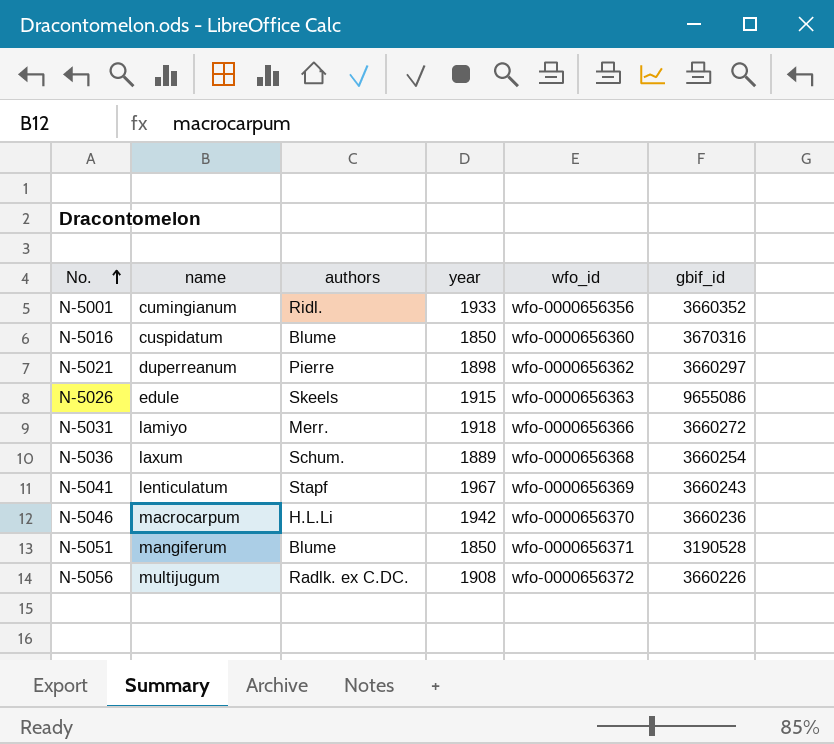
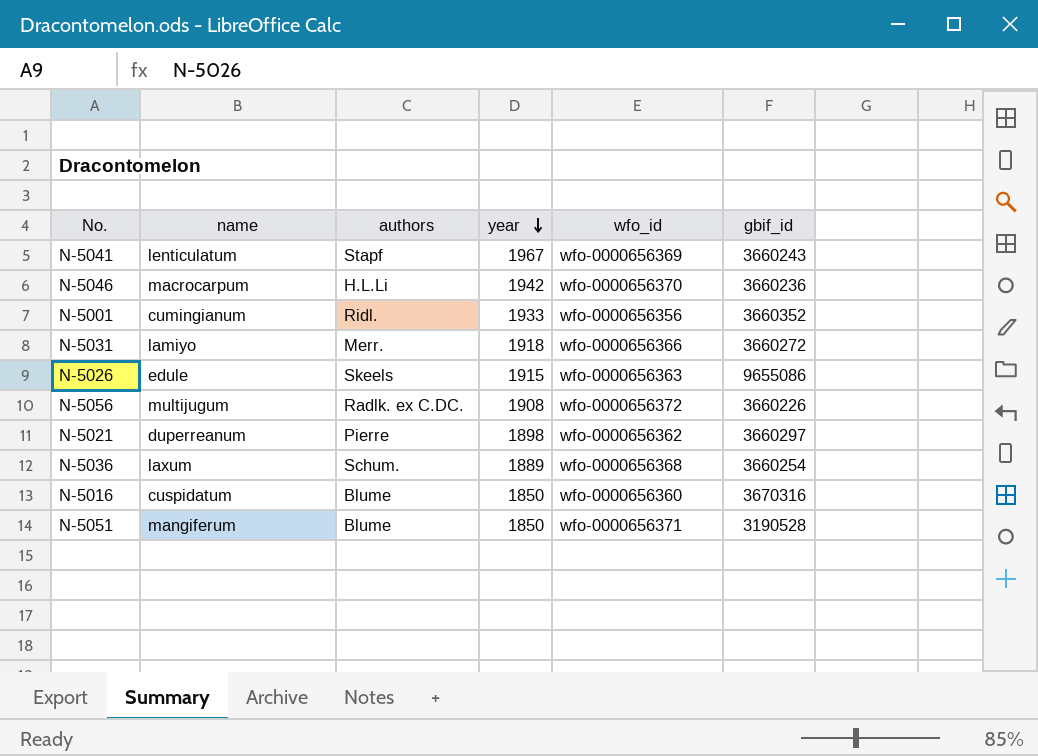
row order: No. ascending -> year descending

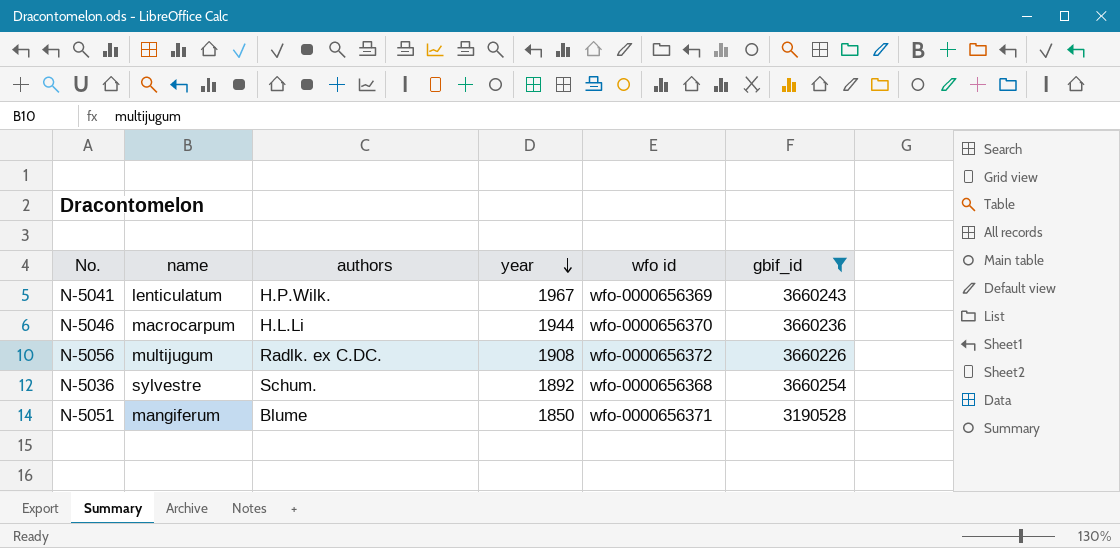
filter: none -> gbif_id <= 3660254
column name: wfo_id -> wfo id
N-5041 | authors: Stapf -> H.P.Wilk.
N-5046 | year: 1942 -> 1944
N-5036 | name: laxum -> sylvestre
N-5036 | year: 1889 -> 1892

